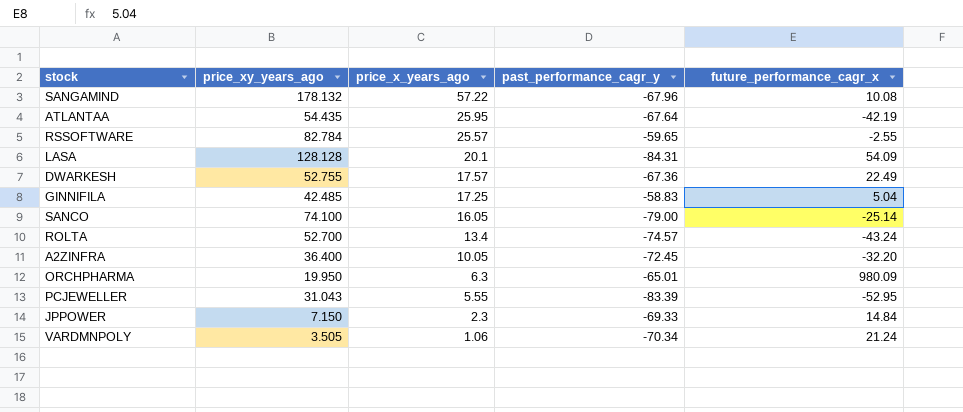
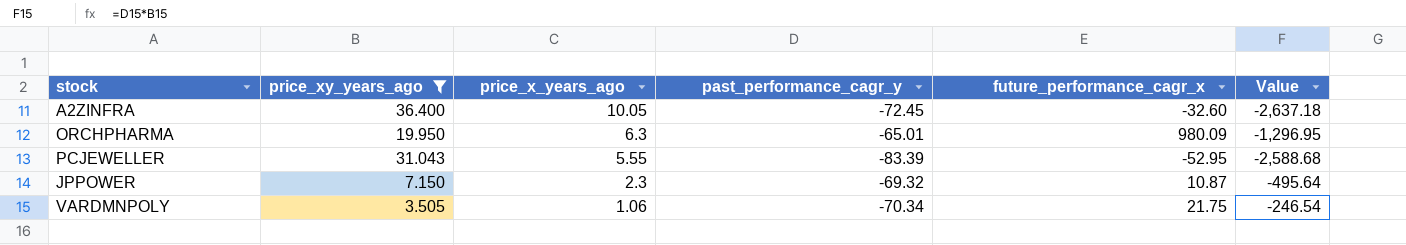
filter: none -> price_xy_years_ago <= 36.400
column Value | formula: none -> [price_xy_years_ago] * [past_performance_cagr_y]
A2ZINFRA | future_performance_cagr_x: -32.20 -> -32.60
JPPOWER | past_performance_cagr_y: -69.33 -> -69.32
JPPOWER | future_performance_cagr_x: 14.84 -> 10.87
VARDMNPOLY | future_performance_cagr_x: 21.24 -> 21.75

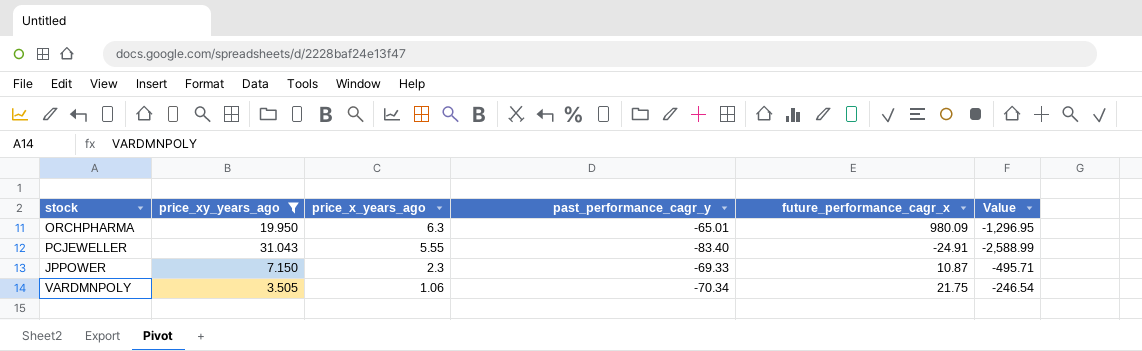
row A2ZINFRA: 36.400 | 10.05 | -72.45 | -32.60 | -2,637.18 -> none
PCJEWELLER | past_performance_cagr_y: -83.39 -> -83.40
PCJEWELLER | future_performance_cagr_x: -52.95 -> -24.91
PCJEWELLER | Value: -2,588.68 -> -2,588.99
JPPOWER | past_performance_cagr_y: -69.32 -> -69.33
JPPOWER | Value: -495.64 -> -495.71

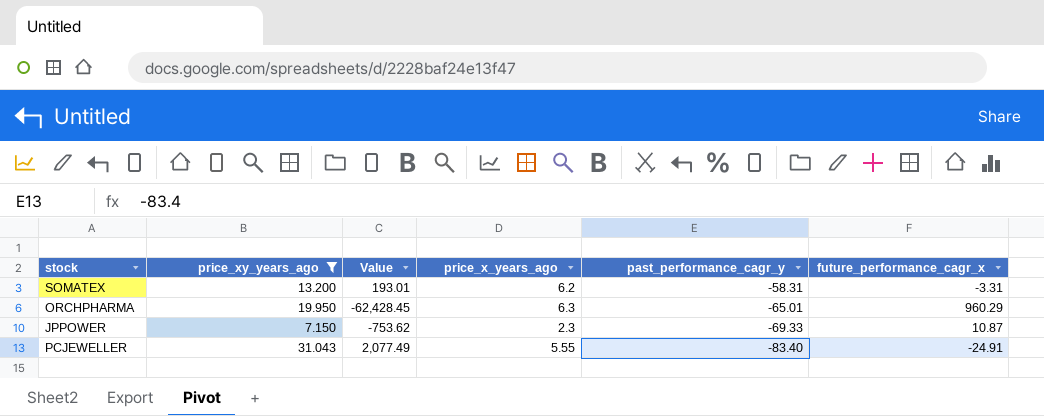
row order: price_x_years_ago descending -> past_performance_cagr_y descending
column Value | formula: [price_xy_years_ago] * [past_performance_cagr_y] -> [past_performance_cagr_y] * [future_performance_cagr_x]
column Value | position: 6 -> 3
row VARDMNPOLY: 3.505 | 1.06 | -70.34 | 21.75 | -246.54 -> none
row SOMATEX: none -> 13.200 | 193.01 | 6.2 | -58.31 | -3.31
ORCHPHARMA | future_performance_cagr_x: 980.09 -> 960.29

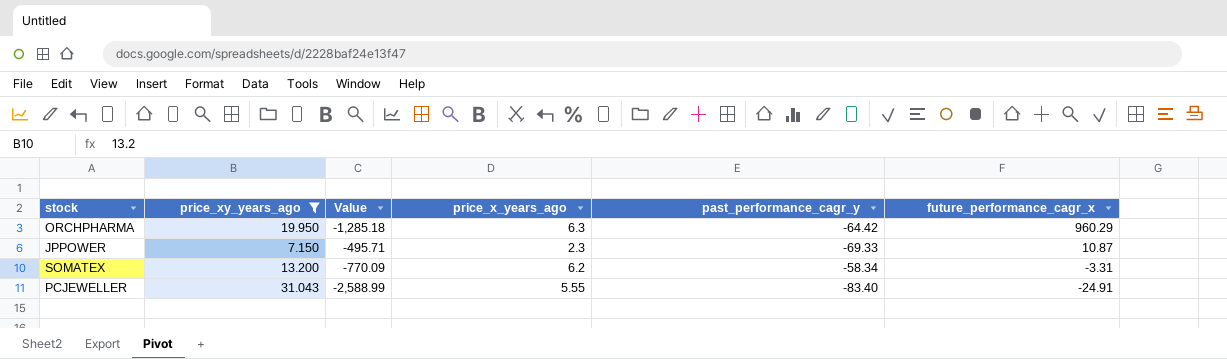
row order: past_performance_cagr_y descending -> future_performance_cagr_x descending
column Value | formula: [past_performance_cagr_y] * [future_performance_cagr_x] -> [price_xy_years_ago] * [past_performance_cagr_y]
ORCHPHARMA | past_performance_cagr_y: -65.01 -> -64.42
SOMATEX | past_performance_cagr_y: -58.31 -> -58.34

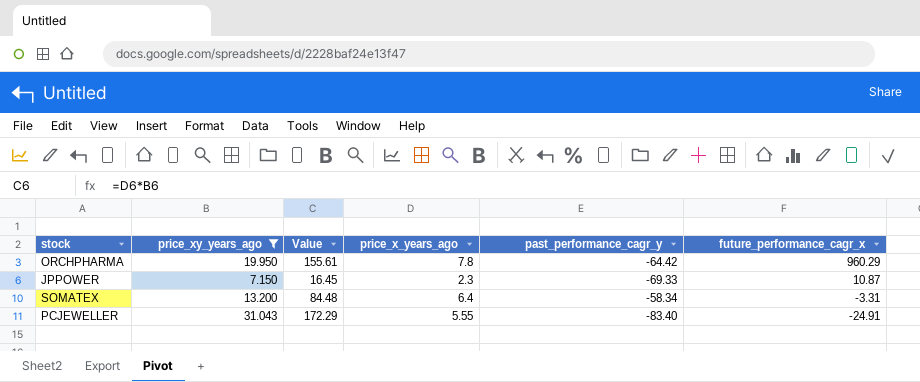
column Value | formula: [price_xy_years_ago] * [past_performance_cagr_y] -> [price_xy_years_ago] * [price_x_years_ago]
ORCHPHARMA | price_x_years_ago: 6.3 -> 7.8
SOMATEX | price_x_years_ago: 6.2 -> 6.4

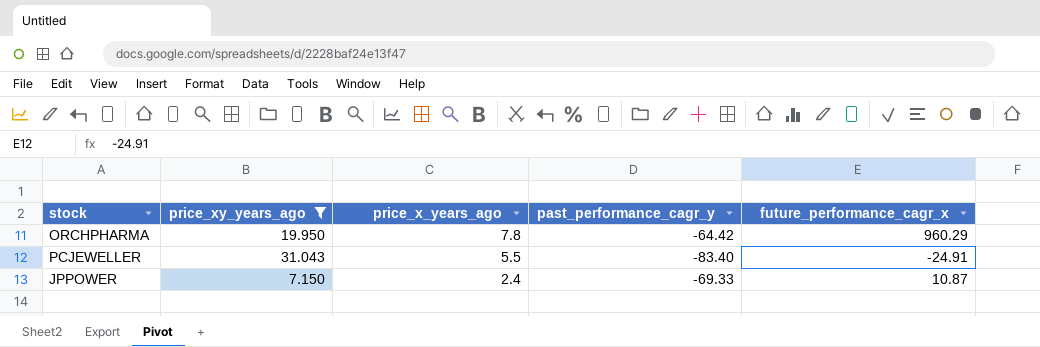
row order: future_performance_cagr_x descending -> price_x_years_ago descending
column Value | formula: [price_xy_years_ago] * [price_x_years_ago] -> none
row SOMATEX: 13.200 | 84.48 | 6.4 | -58.34 | -3.31 -> none
PCJEWELLER | price_x_years_ago: 5.55 -> 5.5
JPPOWER | price_x_years_ago: 2.3 -> 2.4

